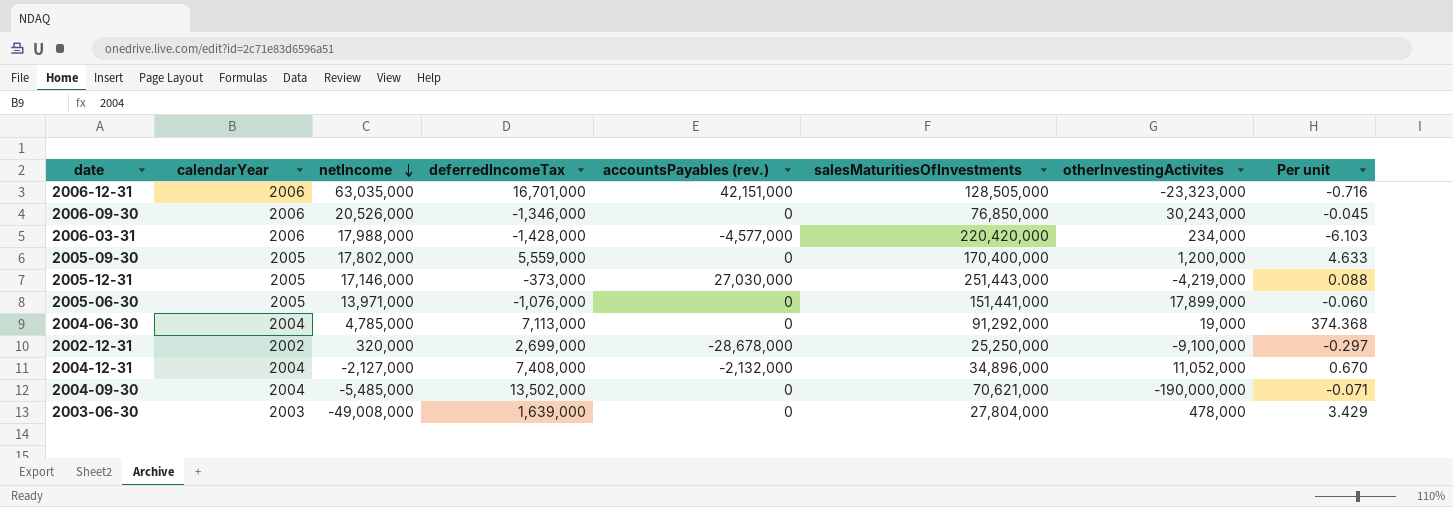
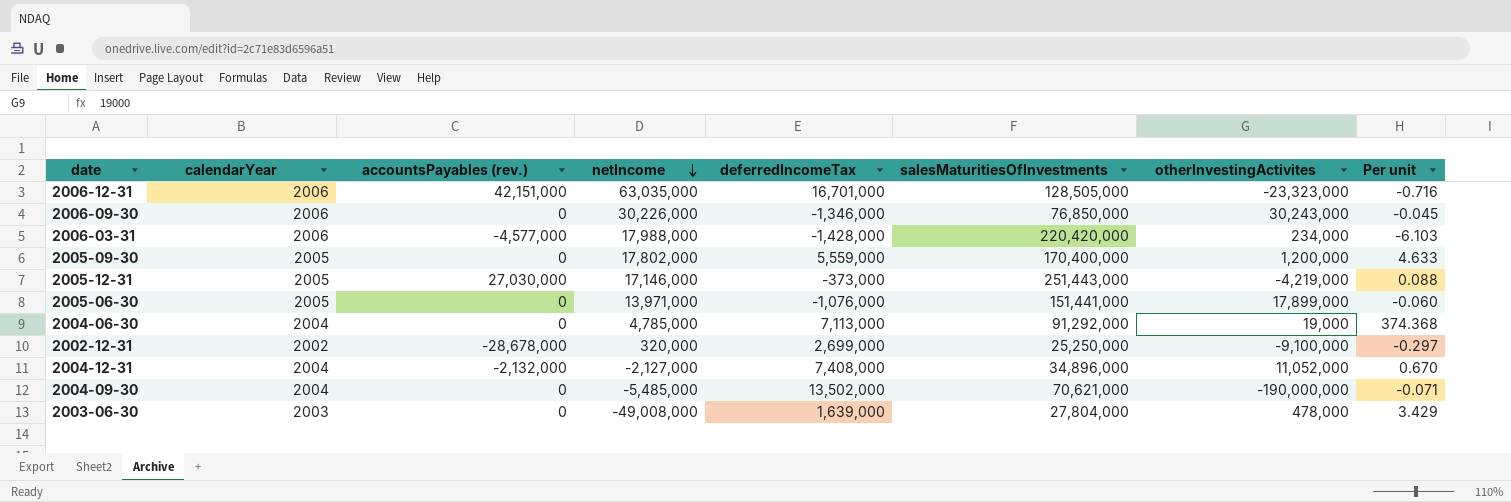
column accountsPayables (rev.) | position: 5 -> 3
2006-09-30 | netIncome: 20,526,000 -> 30,226,000

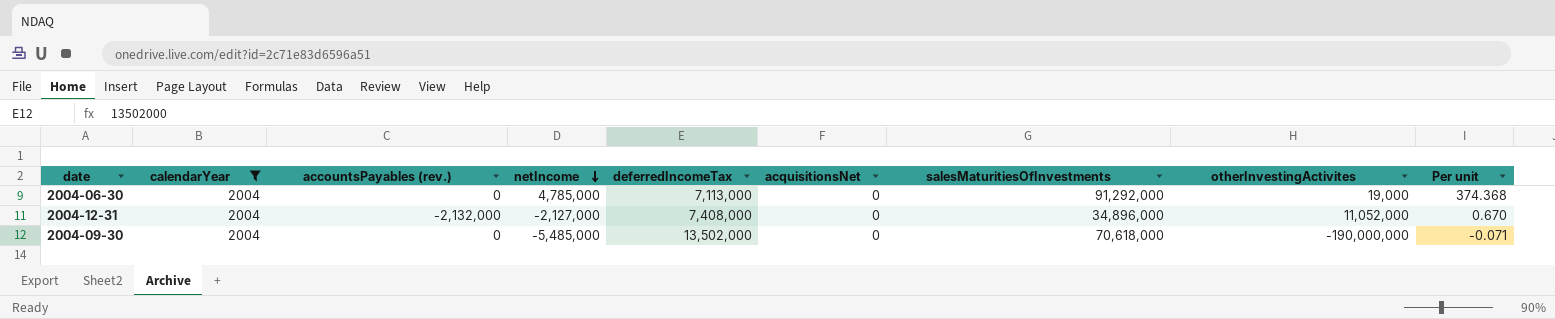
filter: none -> calendarYear = 2004
column acquisitionsNet | position: none -> 6
2004-09-30 | salesMaturitiesOfInvestments: 70,621,000 -> 70,618,000

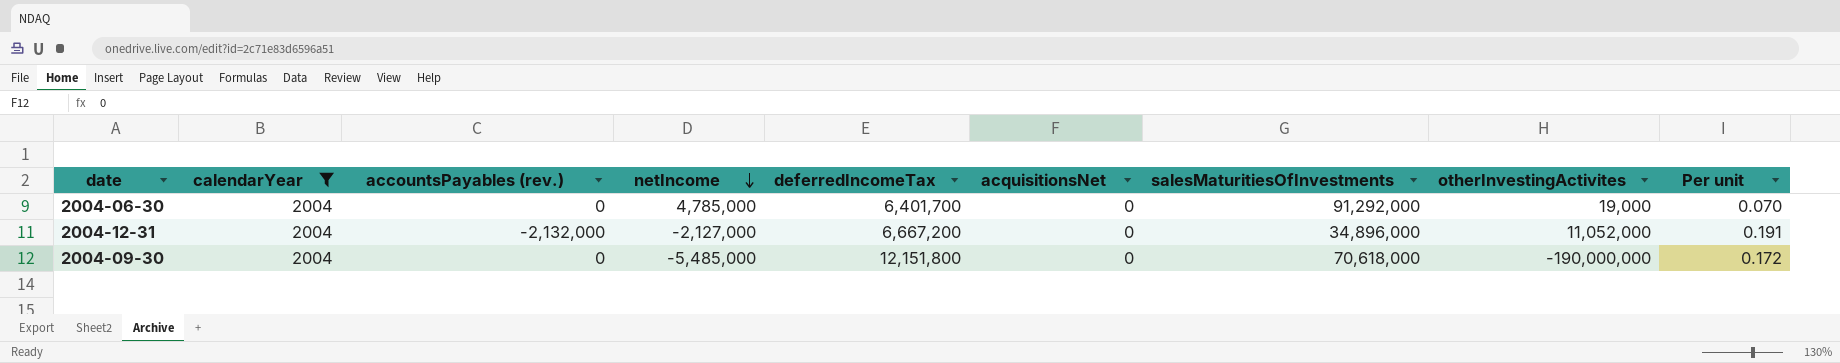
column Per unit | formula: [deferredIncomeTax] / [otherInvestingActivites] -> [deferredIncomeTax] / [salesMaturitiesOfInvestments]
2004-06-30 | deferredIncomeTax: 7,113,000 -> 6,401,700
2004-12-31 | deferredIncomeTax: 7,408,000 -> 6,667,200
2004-09-30 | deferredIncomeTax: 13,502,000 -> 12,151,800

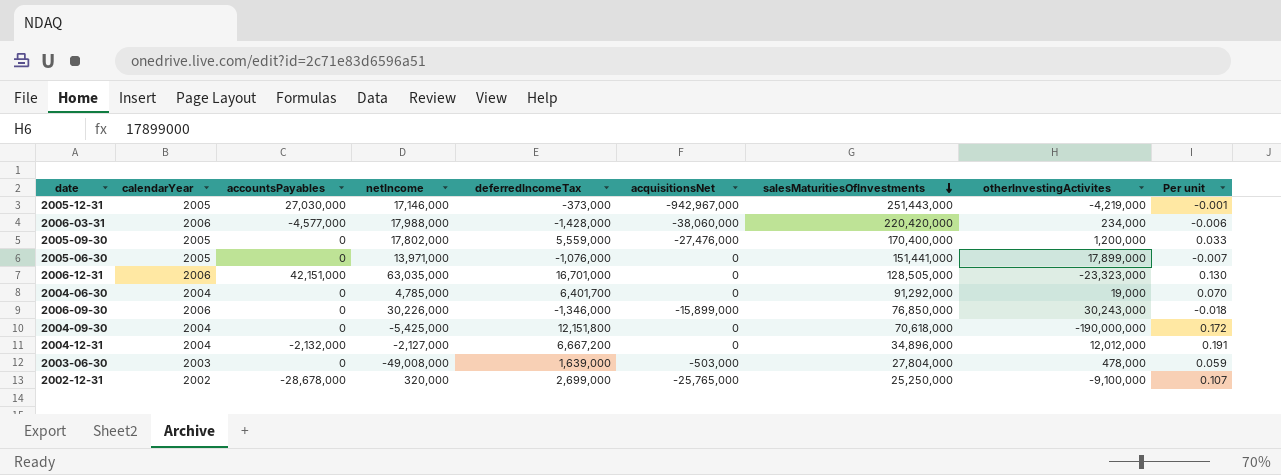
filter: calendarYear = 2004 -> none
row order: netIncome descending -> salesMaturitiesOfInvestments descending
column name: accountsPayables (rev.) -> accountsPayables
2004-09-30 | netIncome: -5,485,000 -> -5,425,000
2004-12-31 | otherInvestingActivites: 11,052,000 -> 12,012,000

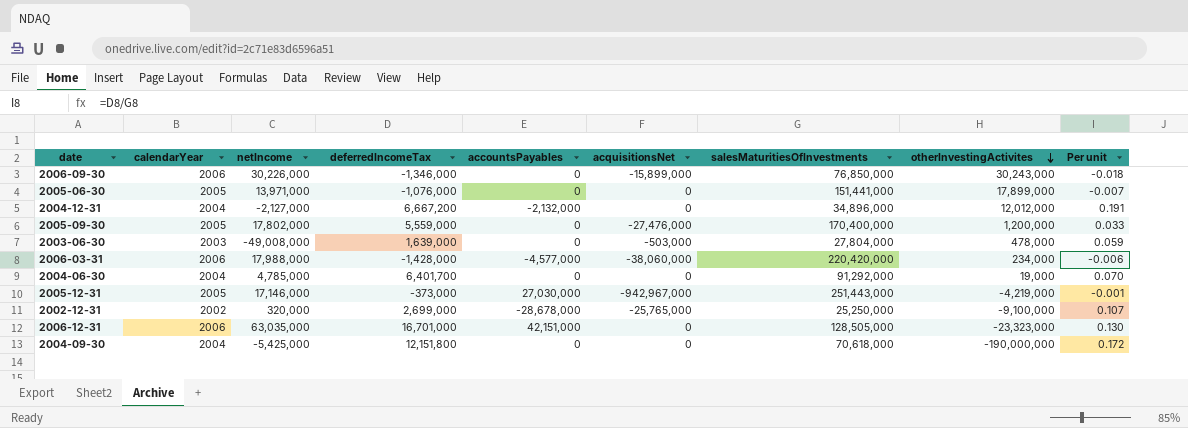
row order: salesMaturitiesOfInvestments descending -> otherInvestingActivites descending
column accountsPayables | position: 3 -> 5

